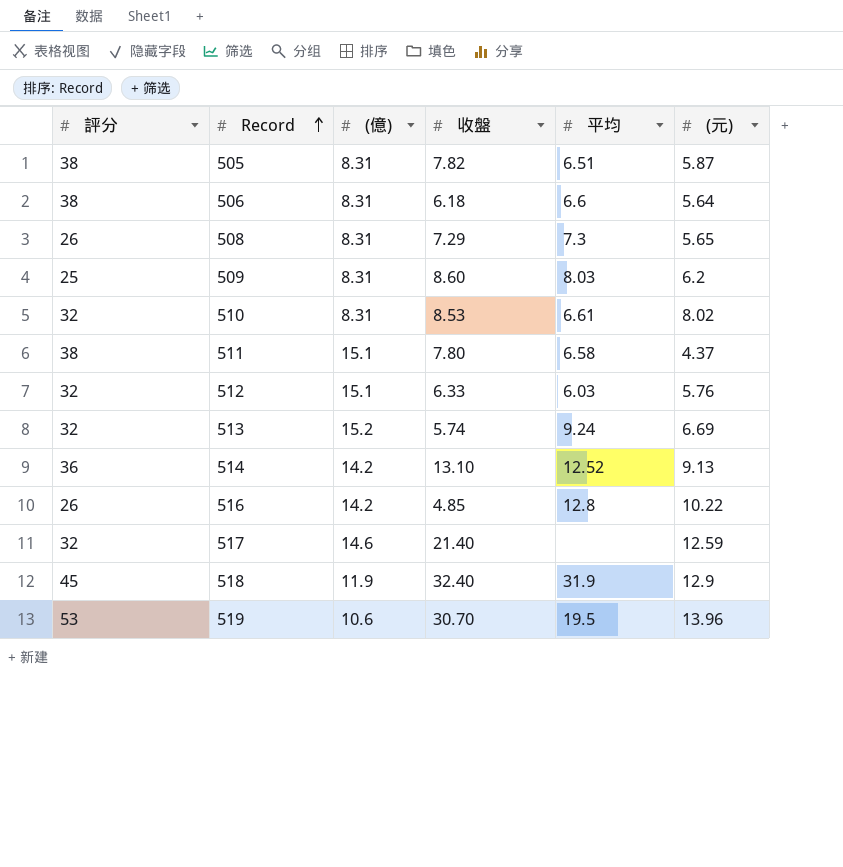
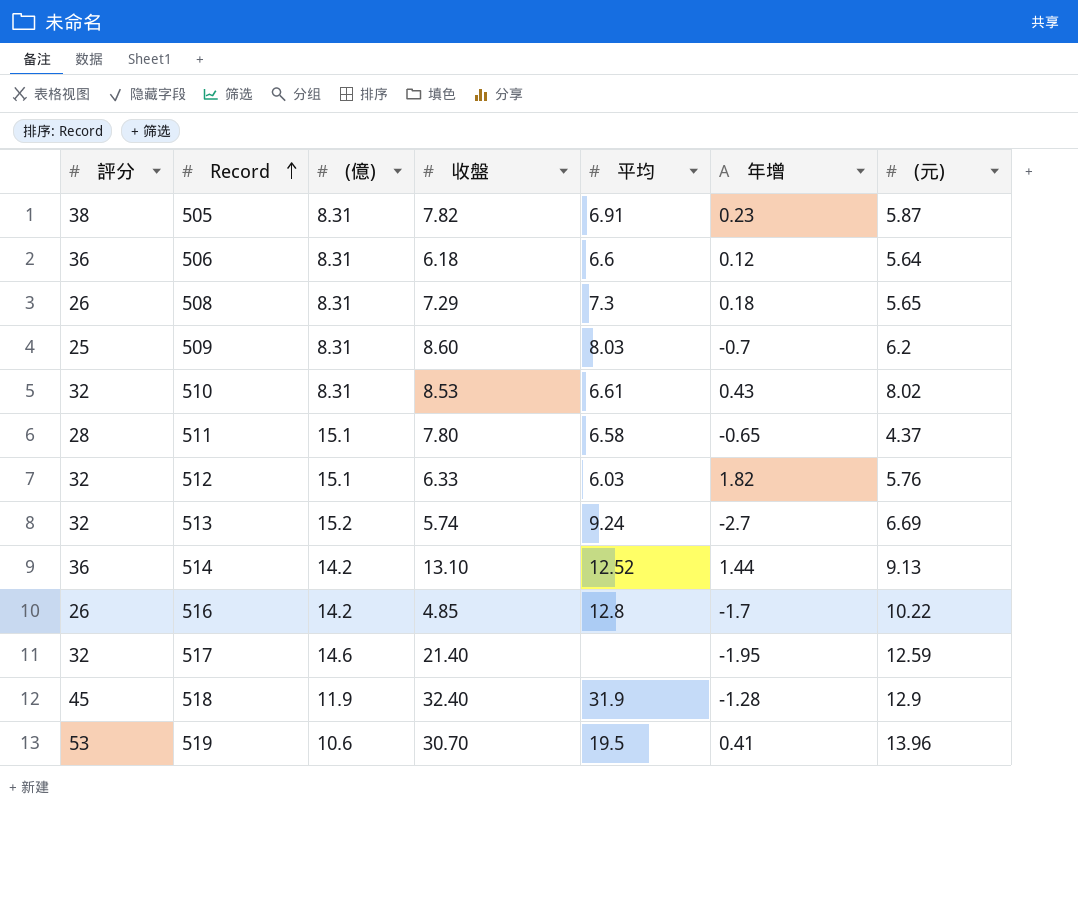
column 年增 | position: none -> 6
505 | 平均: 6.51 -> 6.91
506 | 評分: 38 -> 36
511 | 評分: 38 -> 28

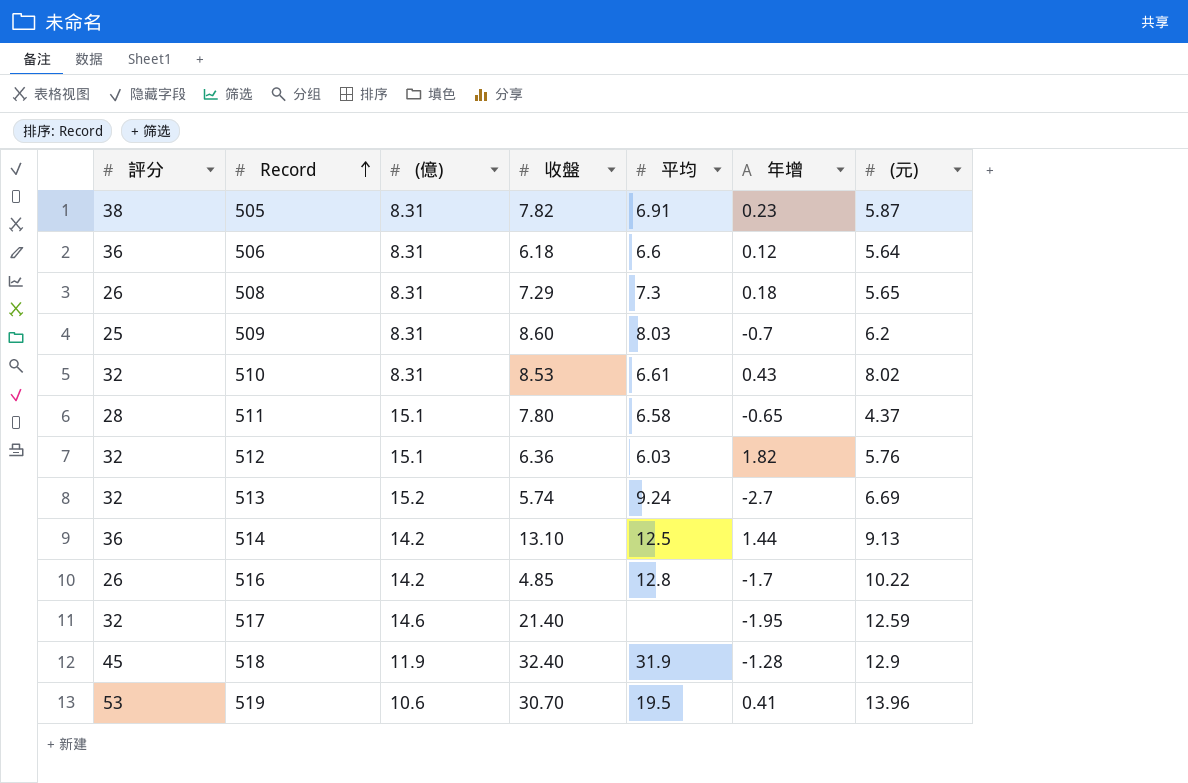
512 | 收盤: 6.33 -> 6.36
514 | 平均: 12.52 -> 12.5

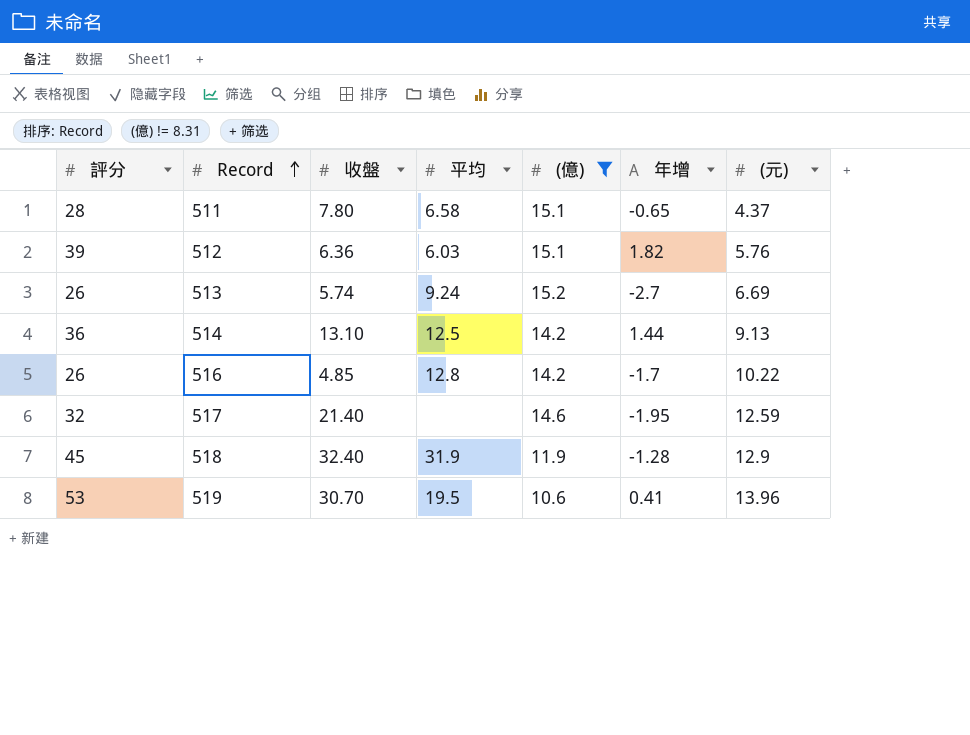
filter: none -> (億) != 8.31
column (億) | position: 3 -> 5
512 | 評分: 32 -> 39
513 | 評分: 32 -> 26

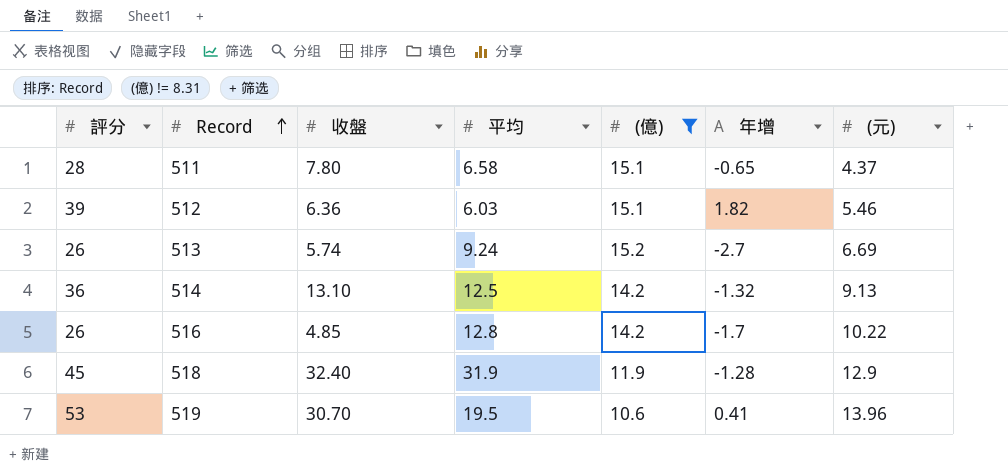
row 517: 32 | 21.40 | none | 14.6 | -1.95 | 12.59 -> none
512 | (元): 5.76 -> 5.46
514 | 年增: 1.44 -> -1.32

